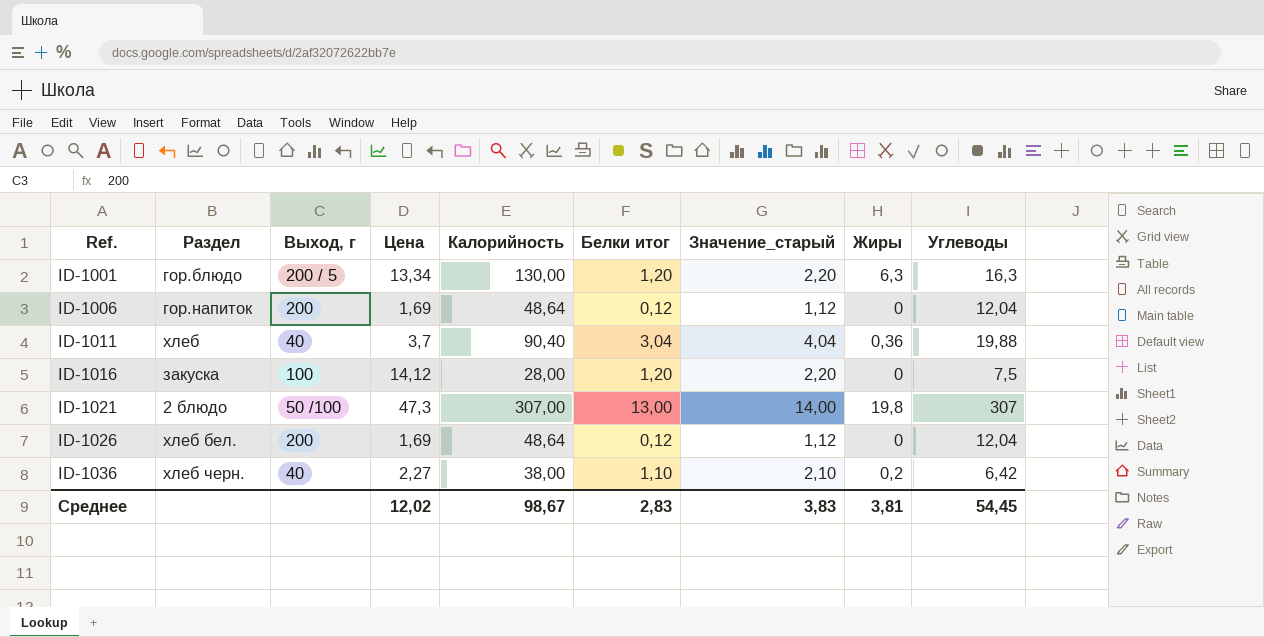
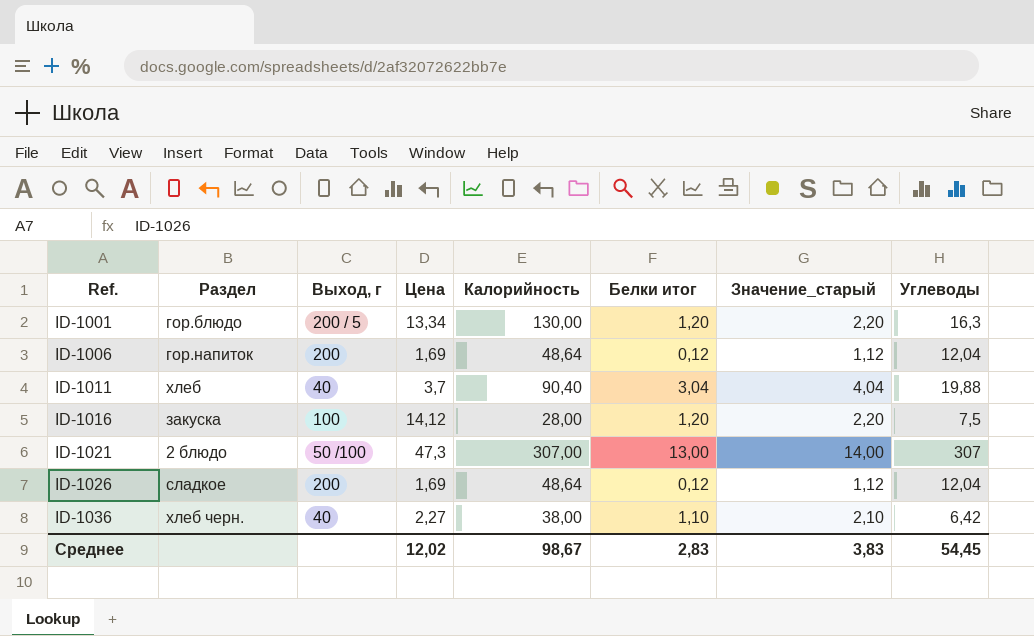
column Жиры | position: 8 -> none
ID-1026 | Раздел: хлеб бел. -> сладкое

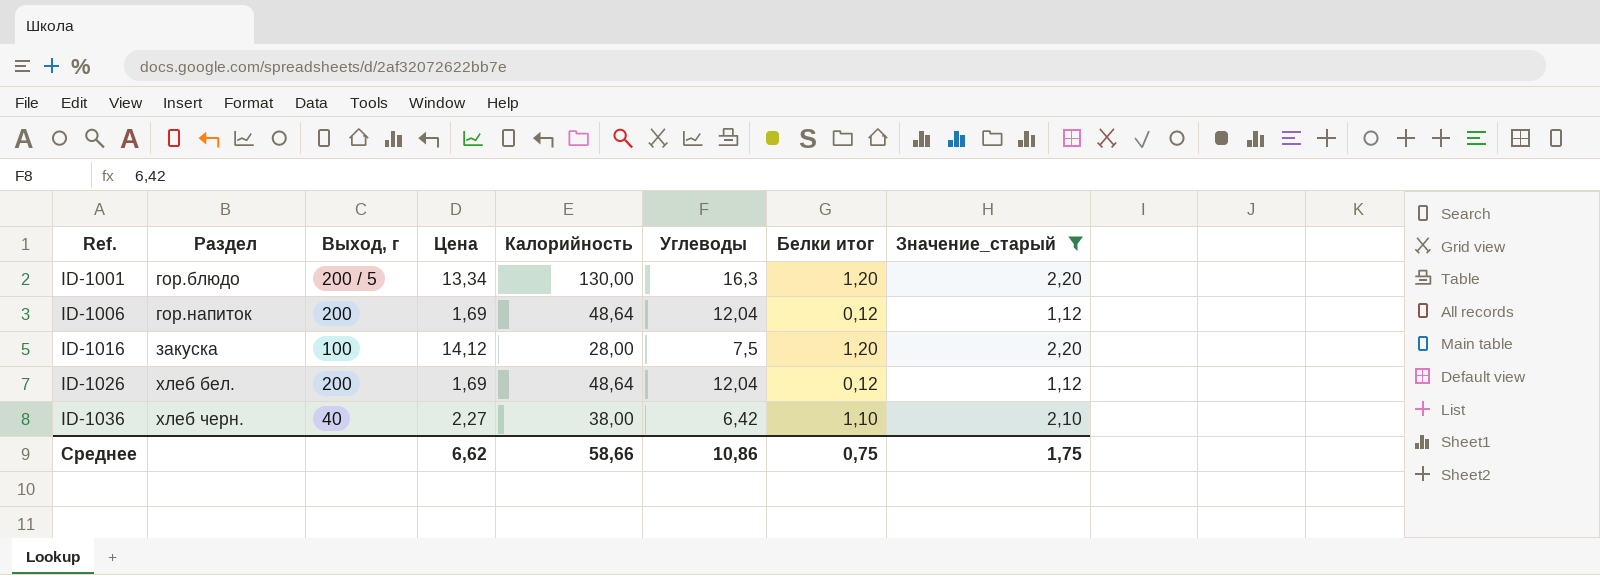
filter: none -> Значение_старый <= 2,20
column Углеводы | position: 8 -> 6
ID-1026 | Раздел: сладкое -> хлеб бел.
Среднее | Цена: 12,02 -> 6,62
Среднее | Калорийность: 98,67 -> 58,66
Среднее | Углеводы: 54,45 -> 10,86
Среднее | Белки итог: 2,83 -> 0,75
Среднее | Значение_старый: 3,83 -> 1,75

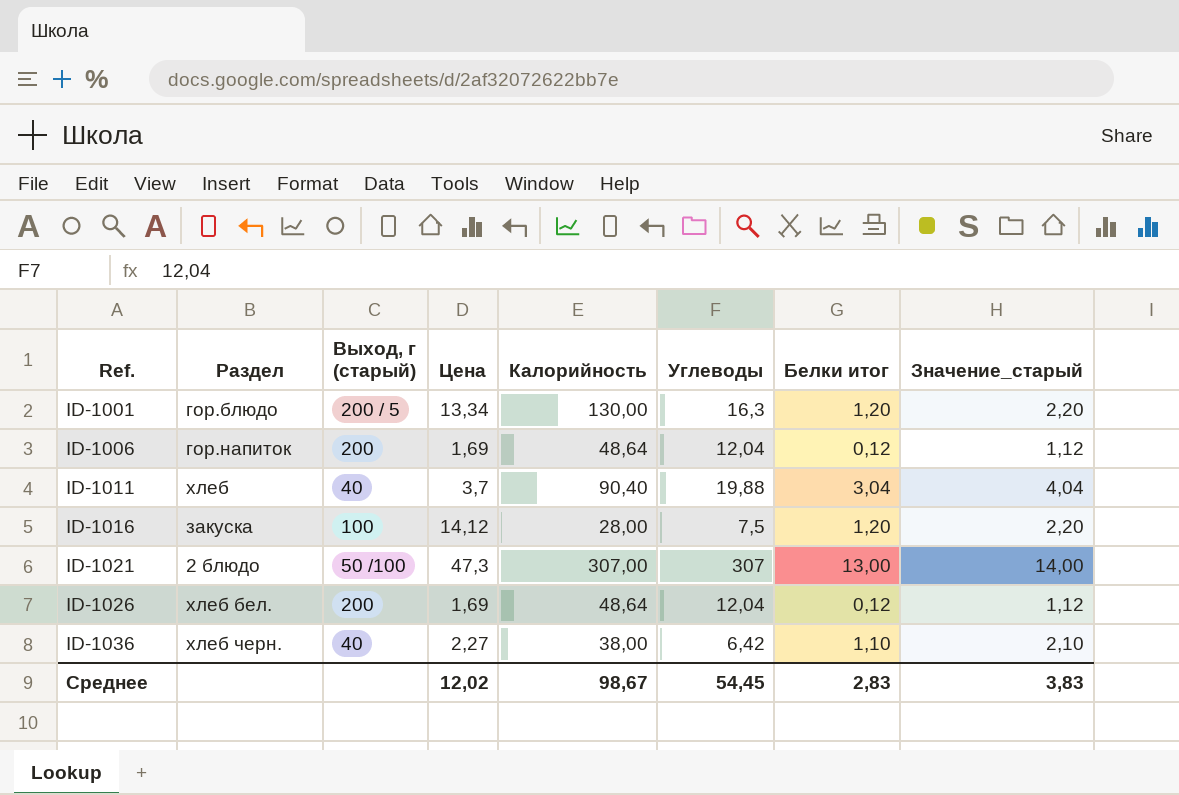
filter: Значение_старый <= 2,20 -> none
column name: Выход, г -> Выход, г (старый)
Среднее | Цена: 6,62 -> 12,02
Среднее | Калорийность: 58,66 -> 98,67
Среднее | Углеводы: 10,86 -> 54,45
Среднее | Белки итог: 0,75 -> 2,83
Среднее | Значение_старый: 1,75 -> 3,83

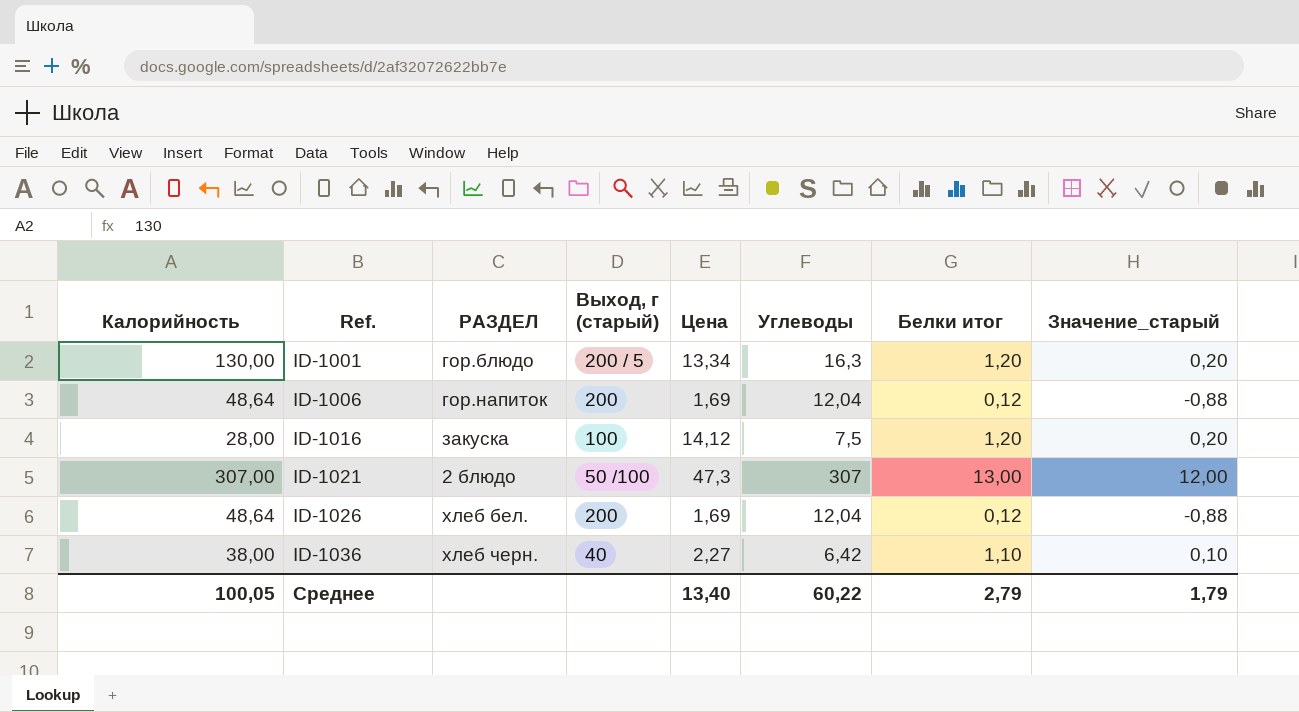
column Калорийность | position: 5 -> 1
column name: Раздел -> РАЗДЕЛ
column Значение_старый | formula: [Белки итог] + 1 -> [Белки итог] - 1
row ID-1011: хлеб | 40 | 3,7 | 90,40 | 19,88 | 3,04 | 4,04 -> none
Среднее | Калорийность: 98,67 -> 100,05
Среднее | Цена: 12,02 -> 13,40
Среднее | Углеводы: 54,45 -> 60,22
Среднее | Белки итог: 2,83 -> 2,79
Среднее | Значение_старый: 3,83 -> 1,79

